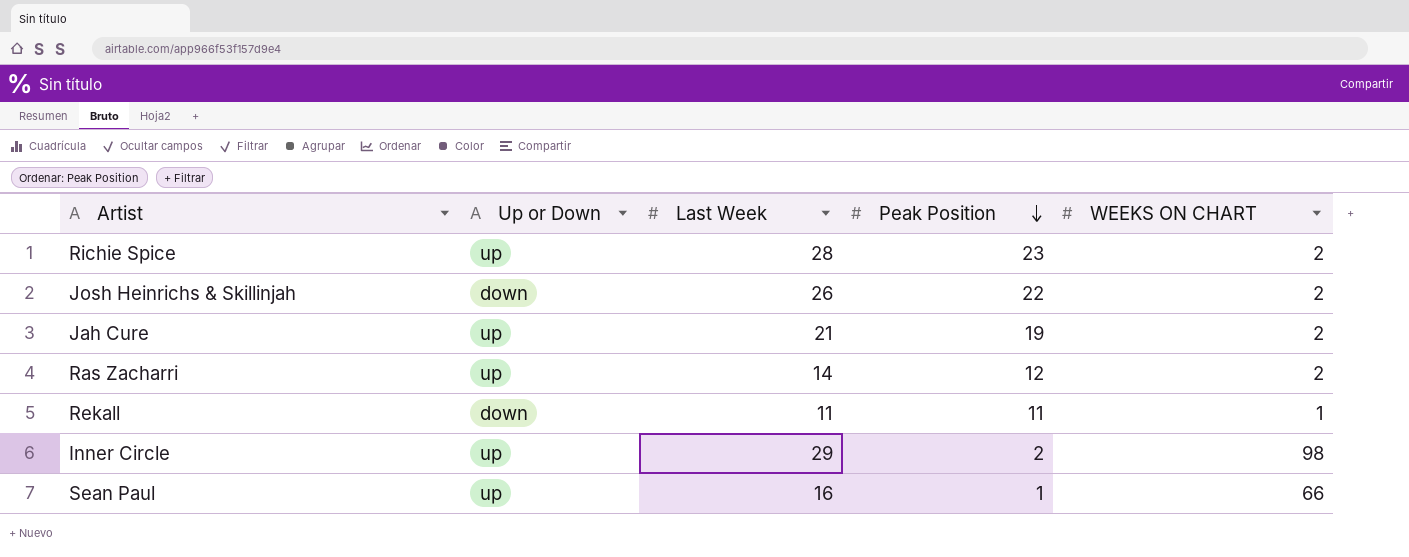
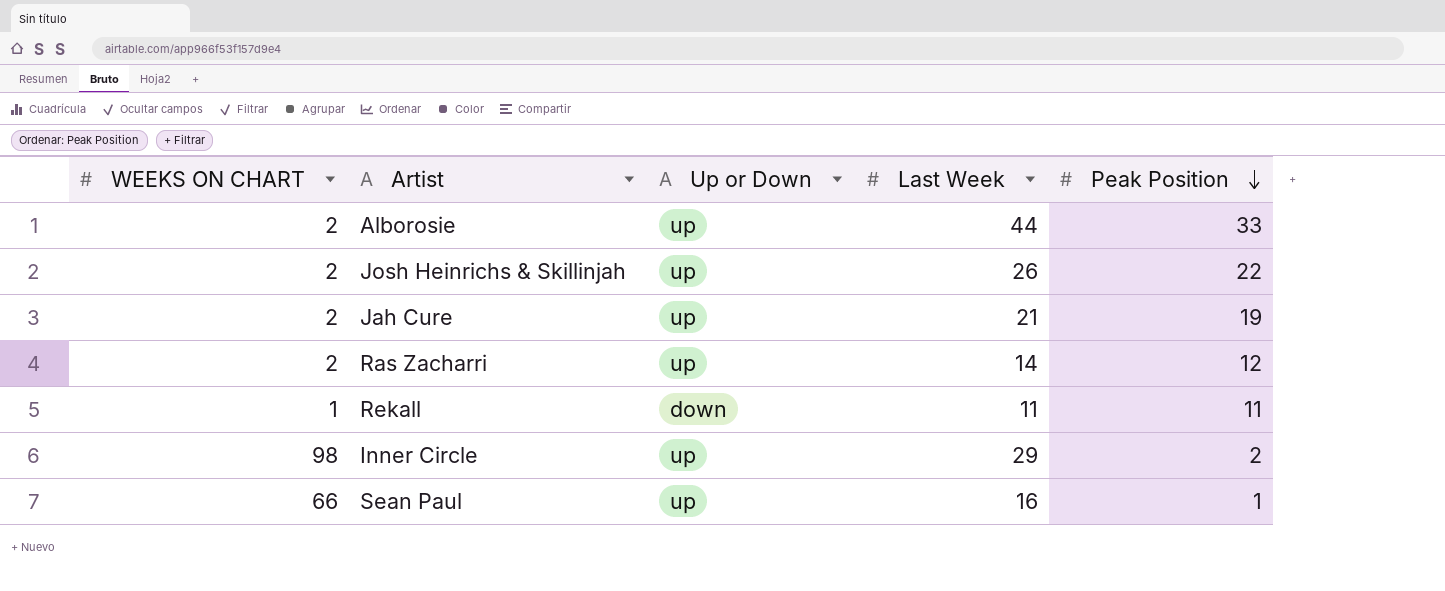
column WEEKS ON CHART | position: 5 -> 1
row Richie Spice: up | 28 | 23 | 2 -> none
row Alborosie: none -> 2 | up | 44 | 33
Josh Heinrichs & Skillinjah | Up or Down: down -> up

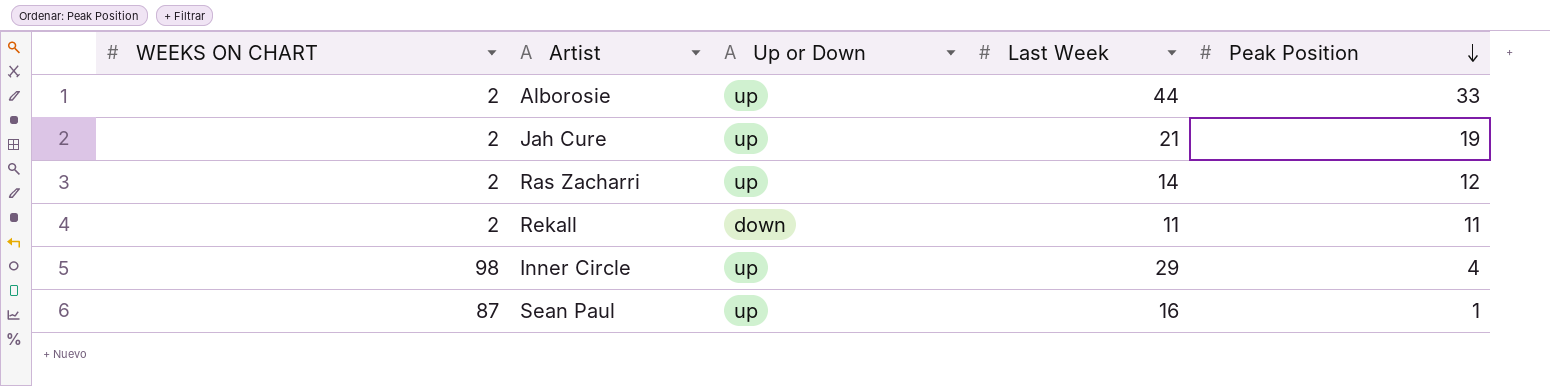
row Josh Heinrichs & Skillinjah: 2 | up | 26 | 22 -> none
Rekall | WEEKS ON CHART: 1 -> 2
Inner Circle | Peak Position: 2 -> 4
Sean Paul | WEEKS ON CHART: 66 -> 87

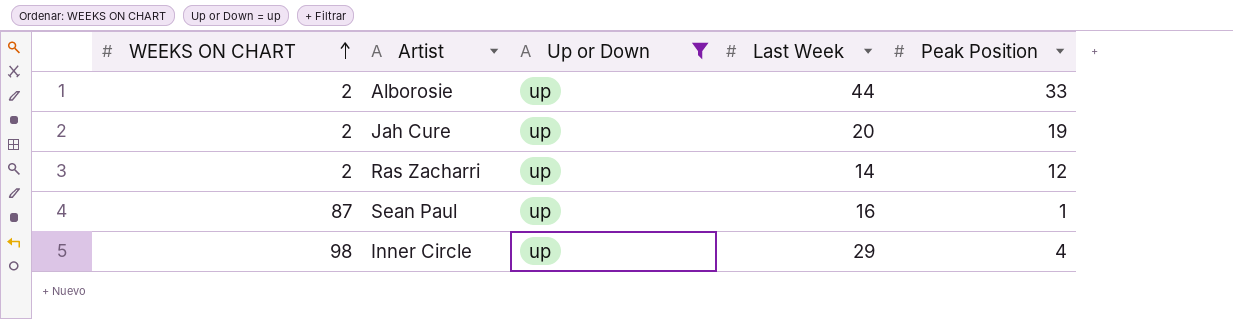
filter: none -> Up or Down = up
row order: Peak Position descending -> WEEKS ON CHART ascending
Jah Cure | Last Week: 21 -> 20

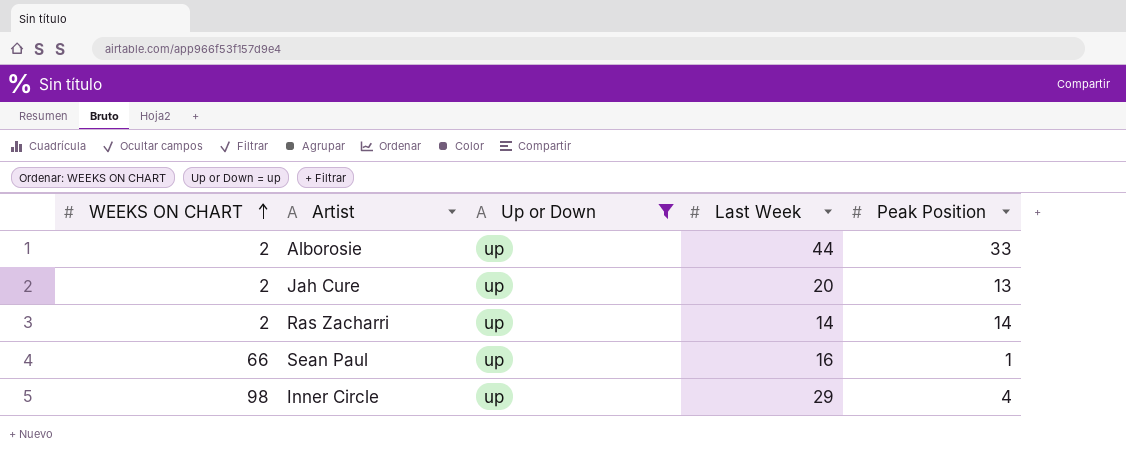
Jah Cure | Peak Position: 19 -> 13
Ras Zacharri | Peak Position: 12 -> 14
Sean Paul | WEEKS ON CHART: 87 -> 66

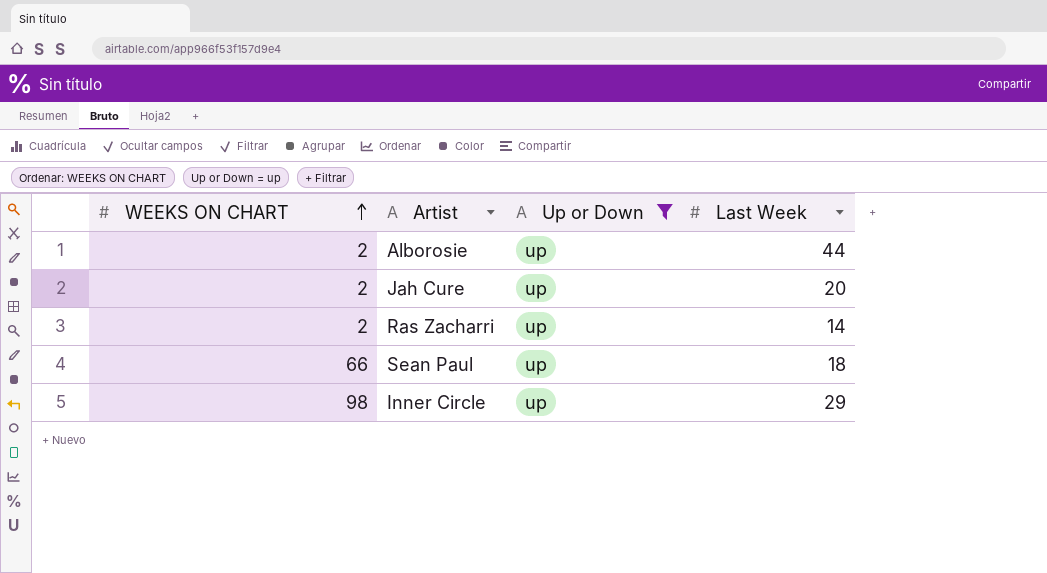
column Peak Position | position: 5 -> none
Sean Paul | Last Week: 16 -> 18

